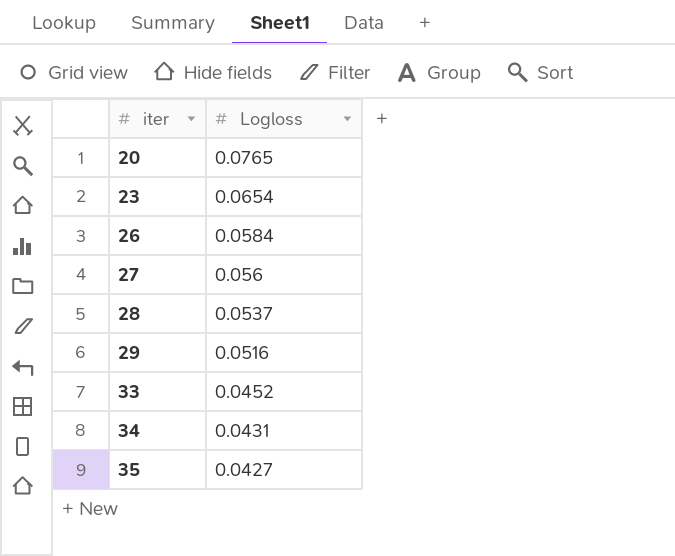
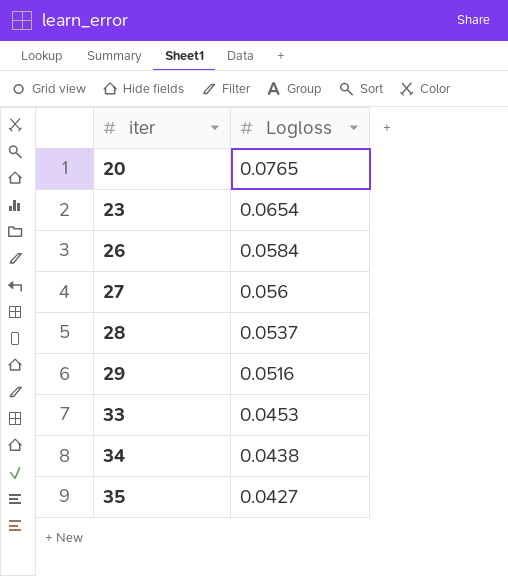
33 | Logloss: 0.0452 -> 0.0453
34 | Logloss: 0.0431 -> 0.0438

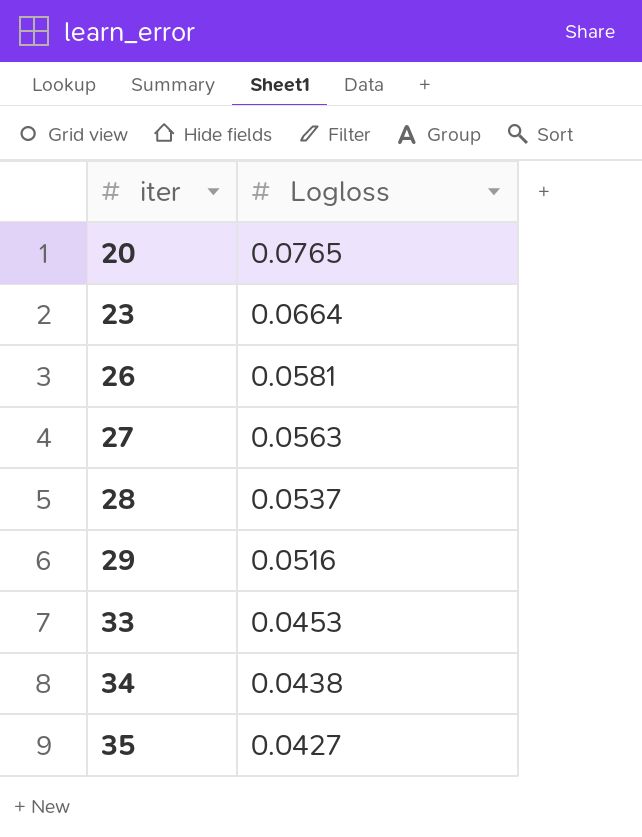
23 | Logloss: 0.0654 -> 0.0664
26 | Logloss: 0.0584 -> 0.0581
27 | Logloss: 0.056 -> 0.0563

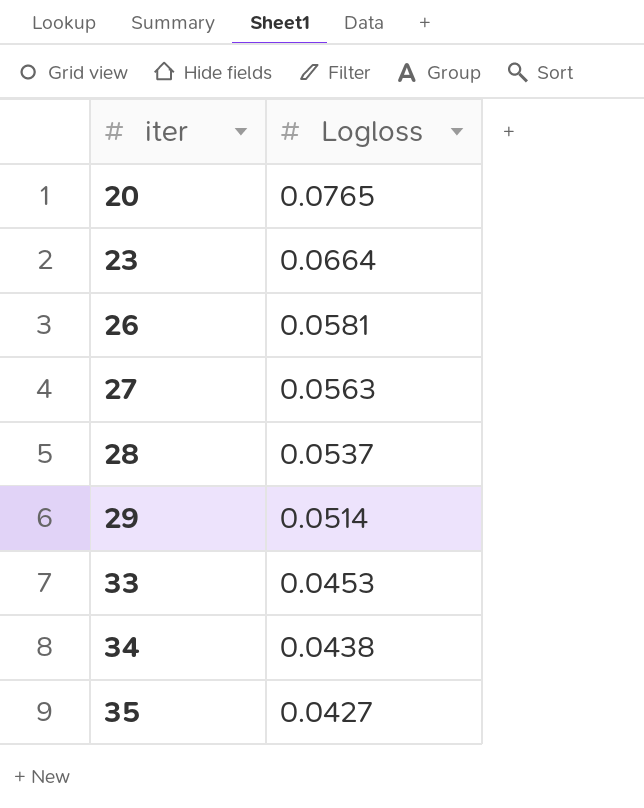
29 | Logloss: 0.0516 -> 0.0514

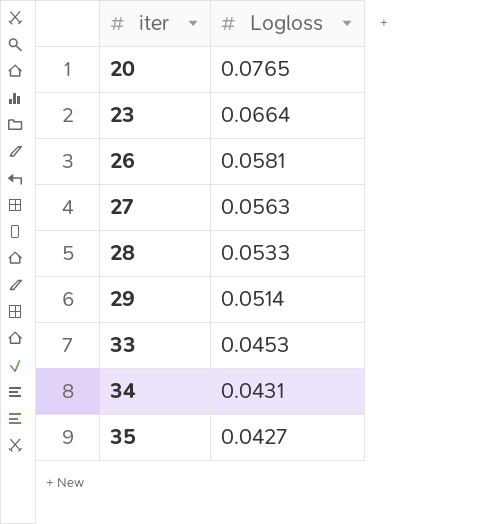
28 | Logloss: 0.0537 -> 0.0533
34 | Logloss: 0.0438 -> 0.0431

